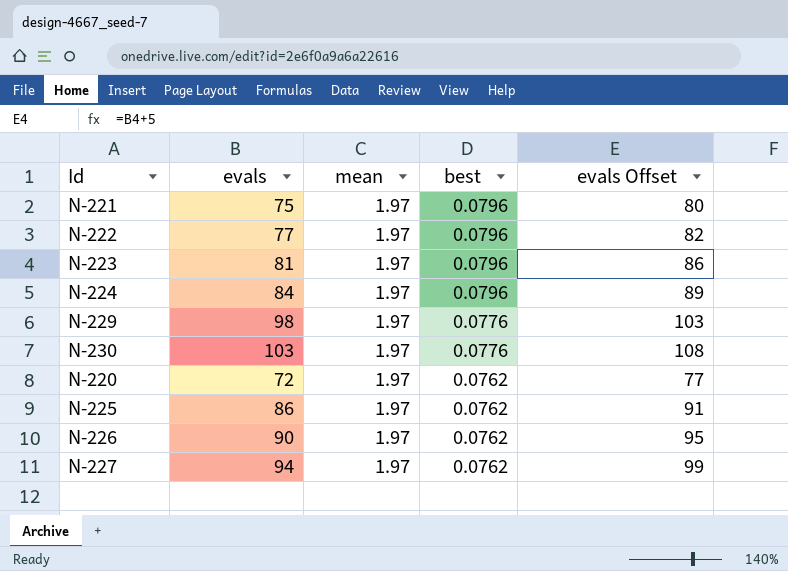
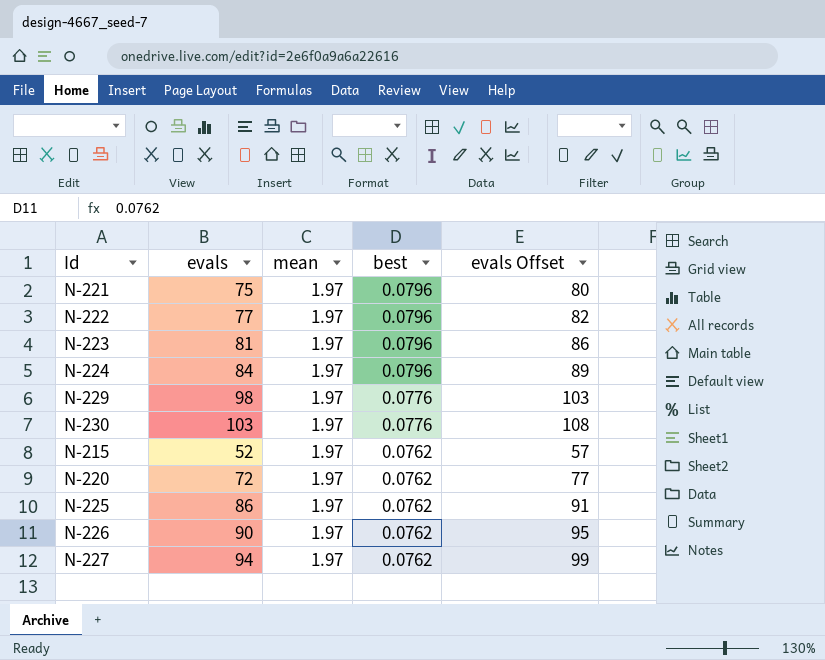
row N-215: none -> 52 | 1.97 | 0.0762 | 57

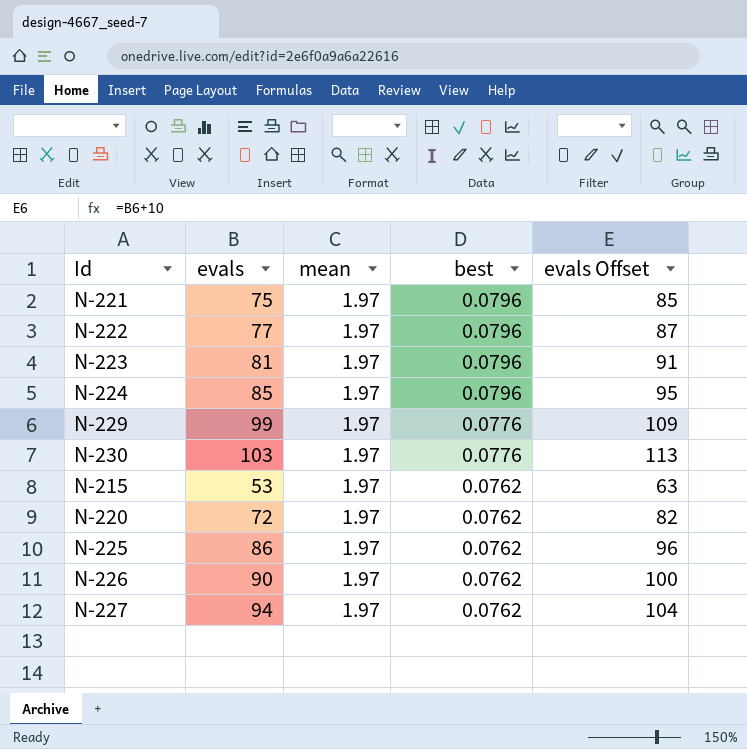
column evals Offset | formula: [evals] + 5 -> [evals] + 10
N-224 | evals: 84 -> 85
N-229 | evals: 98 -> 99
N-215 | evals: 52 -> 53

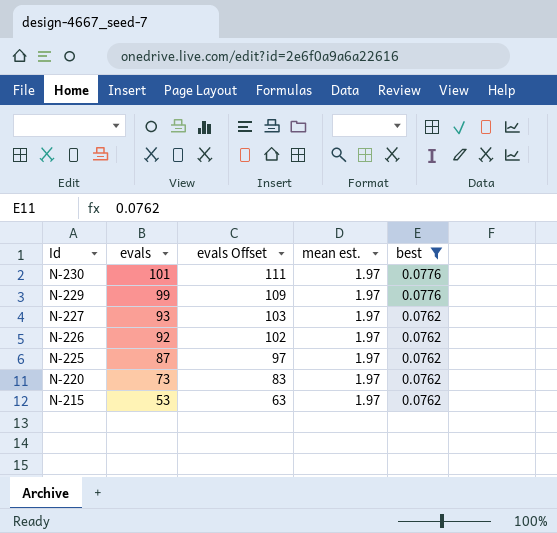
filter: none -> best != 0.0796
row order: best descending -> Id descending
column evals Offset | position: 5 -> 3
column name: mean -> mean est.
N-230 | evals: 103 -> 101
N-230 | evals Offset: 113 -> 111
N-227 | evals: 94 -> 93
N-227 | evals Offset: 104 -> 103
N-226 | evals: 90 -> 92
N-226 | evals Offset: 100 -> 102
N-225 | evals: 86 -> 87
N-225 | evals Offset: 96 -> 97
N-220 | evals: 72 -> 73
N-220 | evals Offset: 82 -> 83

